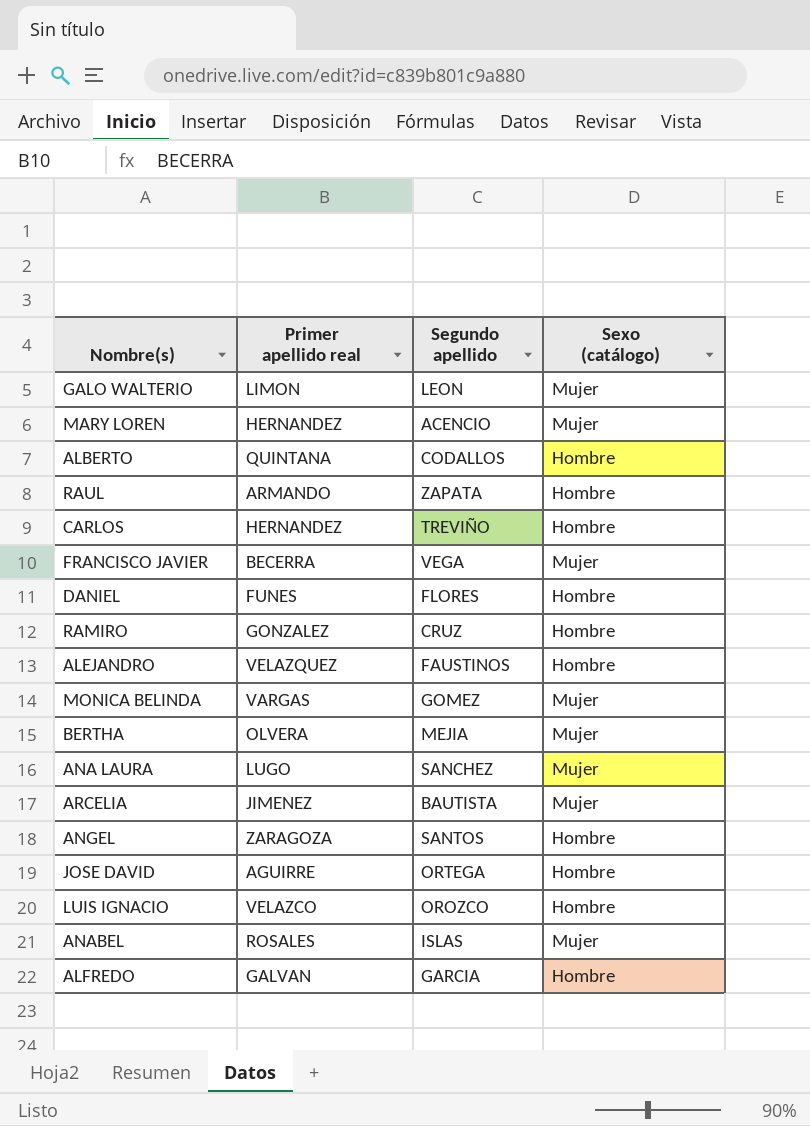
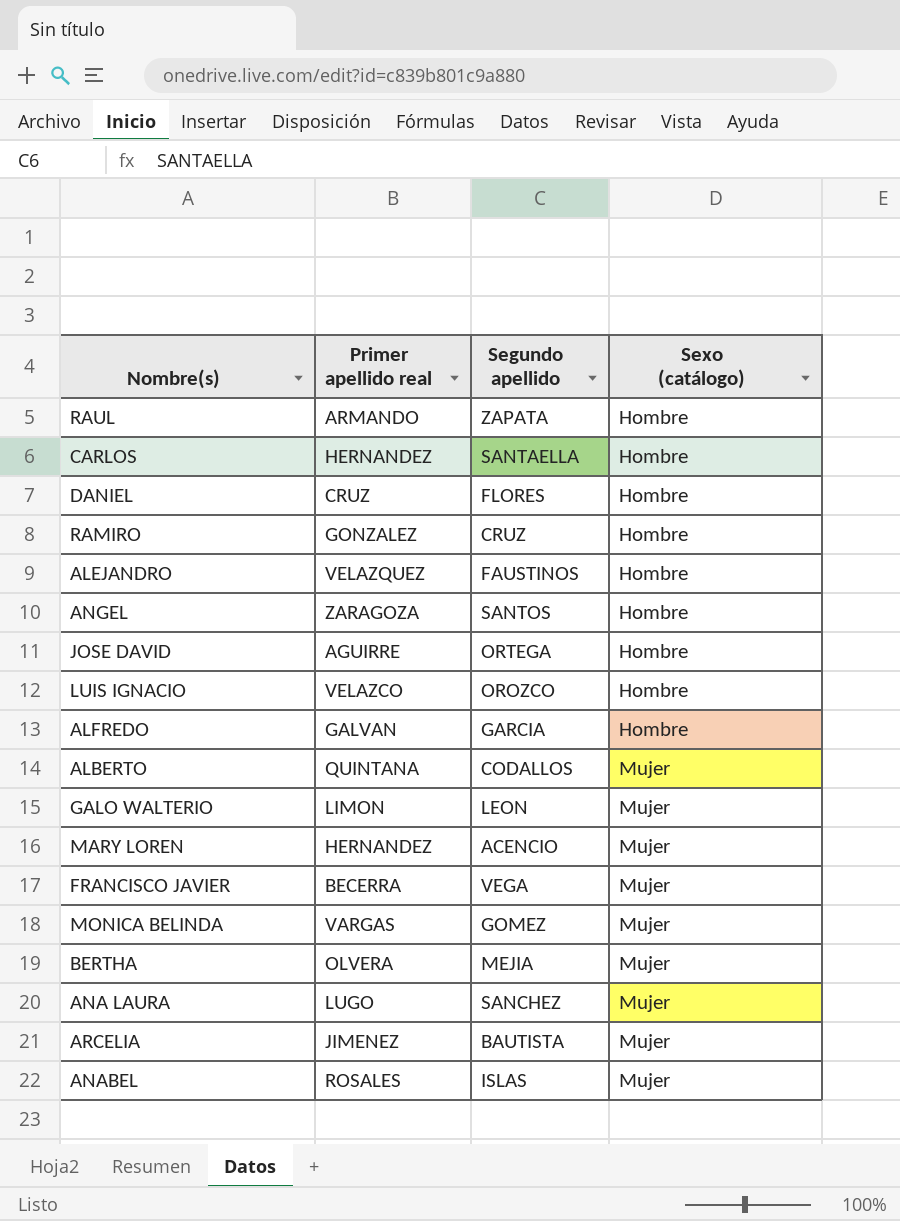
row order: none -> Sexo (catálogo) ascending
CARLOS | Segundo apellido: TREVIÑO -> SANTAELLA
DANIEL | Primer apellido real: FUNES -> CRUZ
ALBERTO | Sexo (catálogo): Hombre -> Mujer

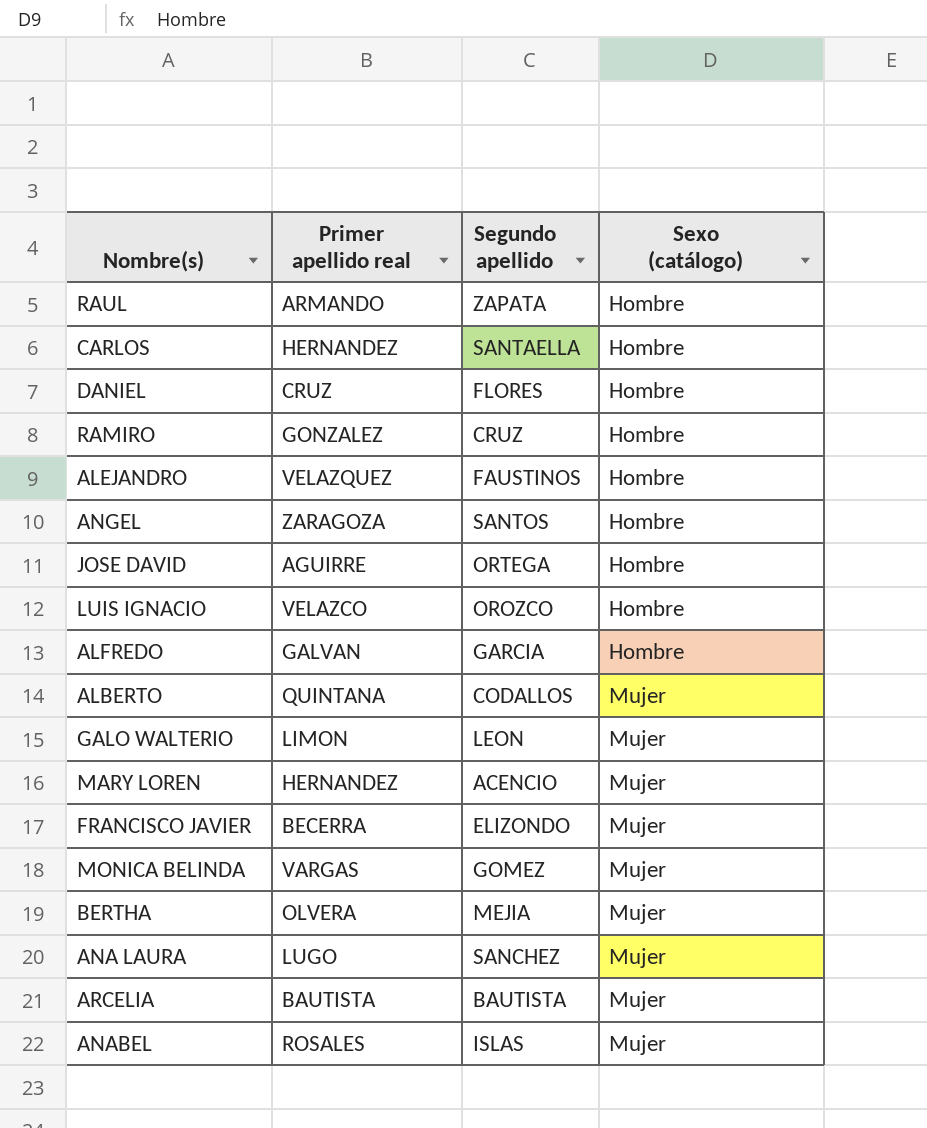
FRANCISCO JAVIER | Segundo apellido: VEGA -> ELIZONDO
ARCELIA | Primer apellido real: JIMENEZ -> BAUTISTA

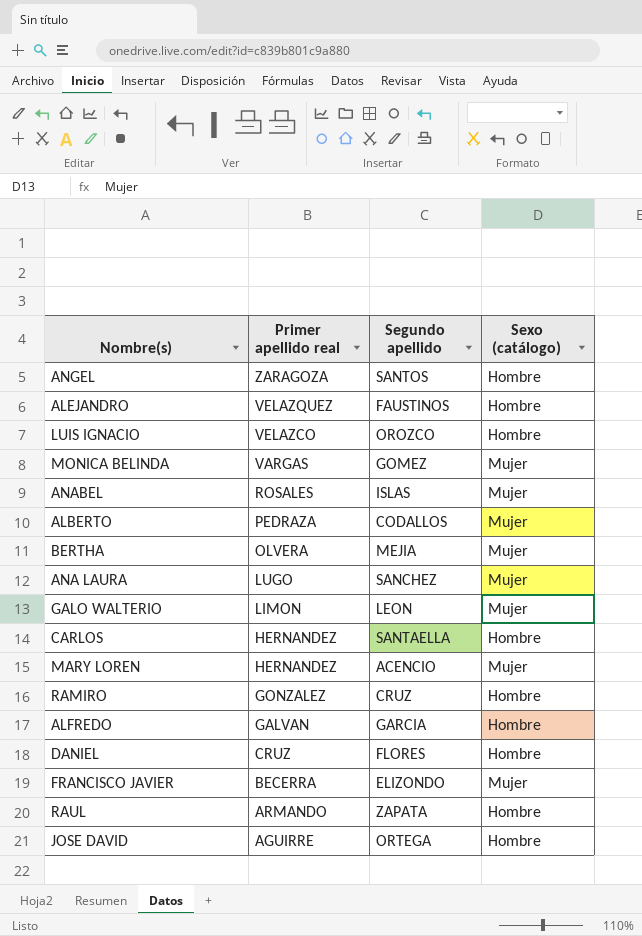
row order: Sexo (catálogo) ascending -> Primer apellido real descending
row ARCELIA: BAUTISTA | BAUTISTA | Mujer -> none
ALBERTO | Primer apellido real: QUINTANA -> PEDRAZA

